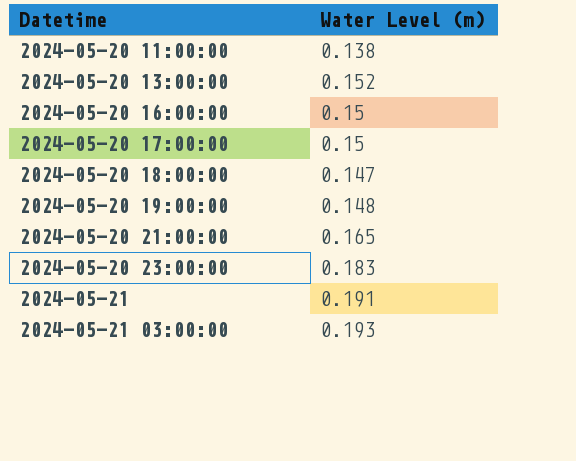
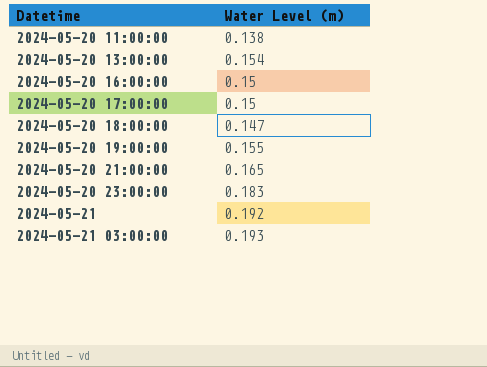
2024-05-20 13:00:00 | Water Level (m): 0.152 -> 0.154
2024-05-20 19:00:00 | Water Level (m): 0.148 -> 0.155
2024-05-21 | Water Level (m): 0.191 -> 0.192

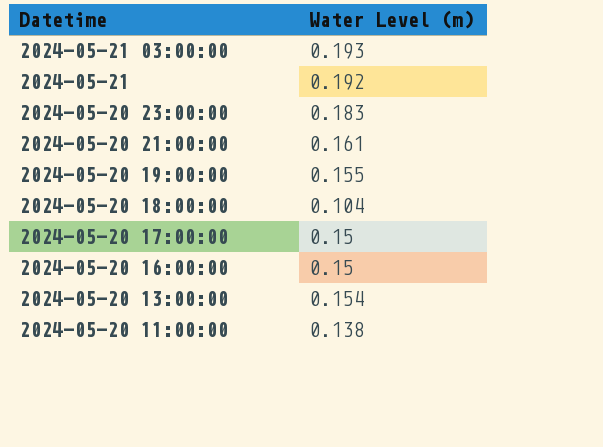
row order: Datetime ascending -> Datetime descending
2024-05-20 21:00:00 | Water Level (m): 0.165 -> 0.161
2024-05-20 18:00:00 | Water Level (m): 0.147 -> 0.104

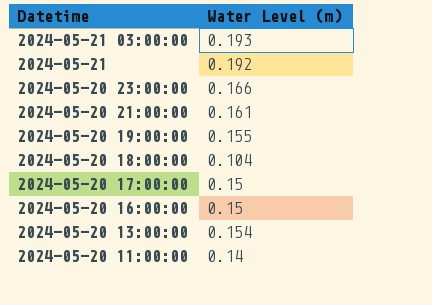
2024-05-20 23:00:00 | Water Level (m): 0.183 -> 0.166
2024-05-20 11:00:00 | Water Level (m): 0.138 -> 0.14

